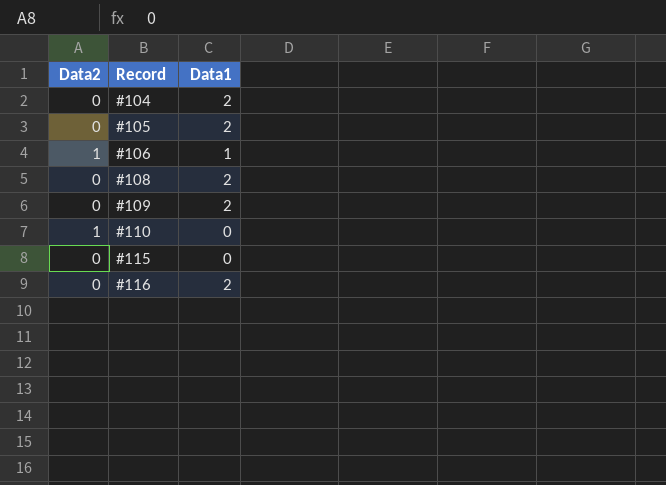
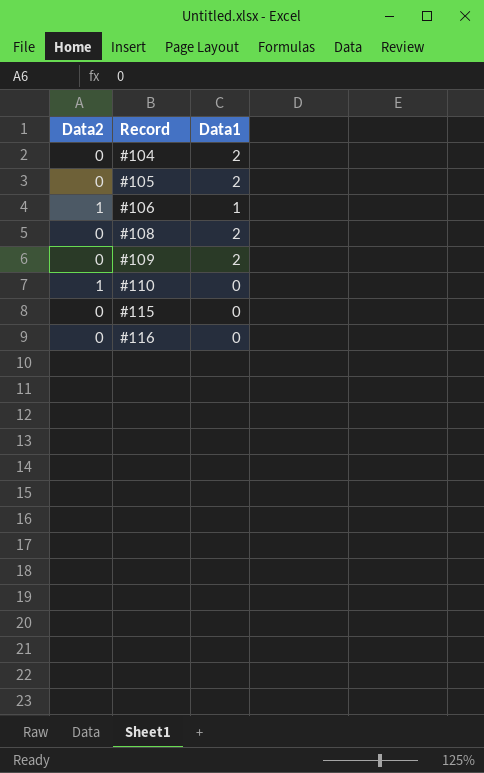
#116 | Data1: 2 -> 0

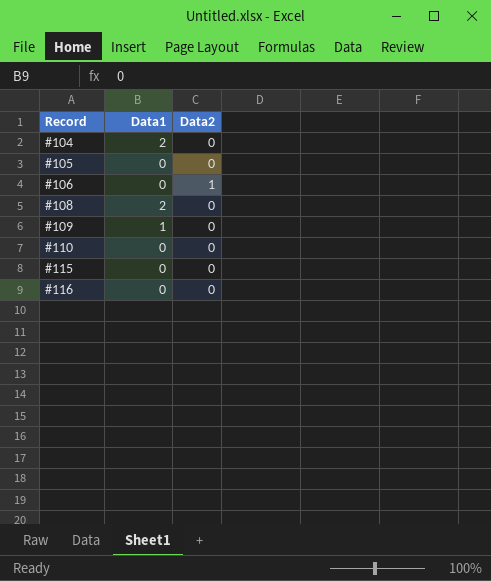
column Data2 | position: 1 -> 3
#105 | Data1: 2 -> 0
#106 | Data1: 1 -> 0
#109 | Data1: 2 -> 1
#110 | Data2: 1 -> 0

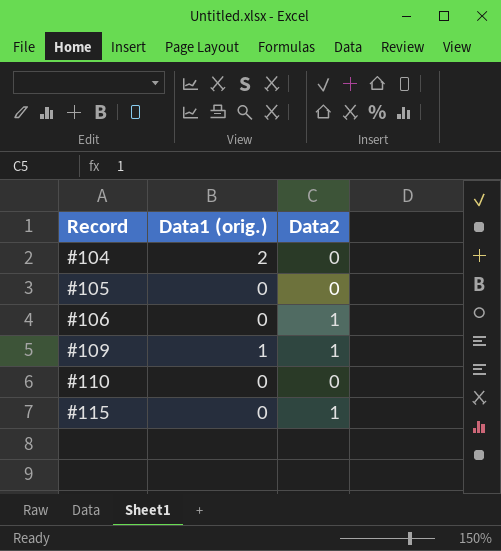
column name: Data1 -> Data1 (orig.)
row #108: 2 | 0 -> none
row #116: 0 | 0 -> none
#109 | Data2: 0 -> 1
#115 | Data2: 0 -> 1

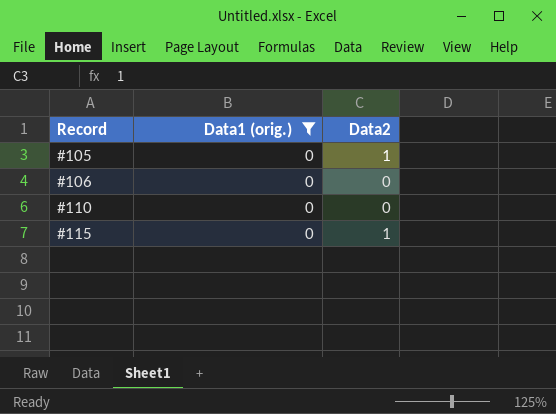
filter: none -> Data1 (orig.) = 0
#105 | Data2: 0 -> 1
#106 | Data2: 1 -> 0

